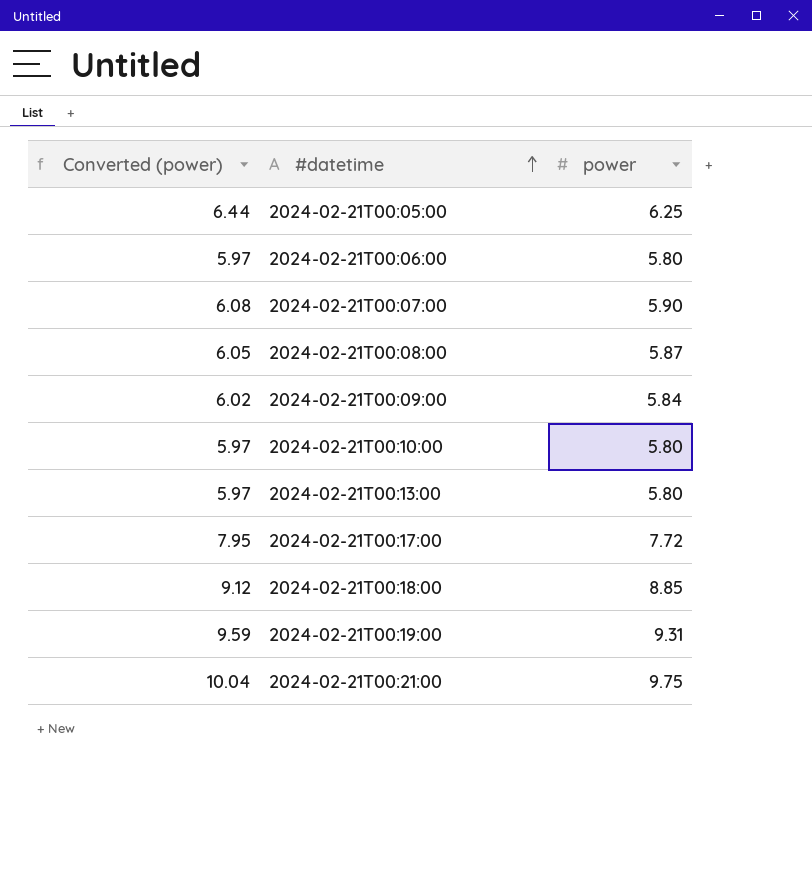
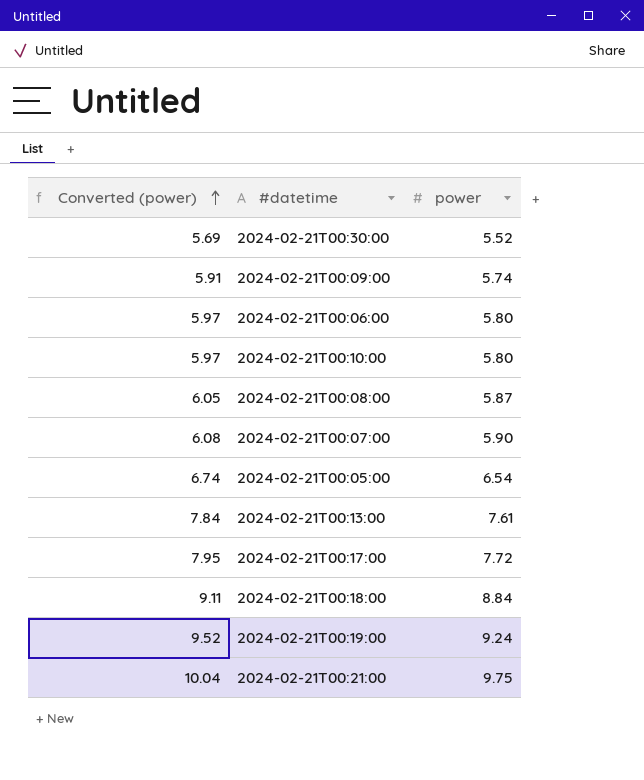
row order: #datetime ascending -> Converted (power) ascending
row 2024-02-21T00:30:00: none -> 5.69 | 5.52
2024-02-21T00:09:00 | Converted (power): 6.02 -> 5.91
2024-02-21T00:09:00 | power: 5.84 -> 5.74
2024-02-21T00:05:00 | Converted (power): 6.44 -> 6.74
2024-02-21T00:05:00 | power: 6.25 -> 6.54
2024-02-21T00:13:00 | Converted (power): 5.97 -> 7.84
2024-02-21T00:13:00 | power: 5.80 -> 7.61
2024-02-21T00:18:00 | Converted (power): 9.12 -> 9.11
2024-02-21T00:18:00 | power: 8.85 -> 8.84
2024-02-21T00:19:00 | Converted (power): 9.59 -> 9.52
2024-02-21T00:19:00 | power: 9.31 -> 9.24

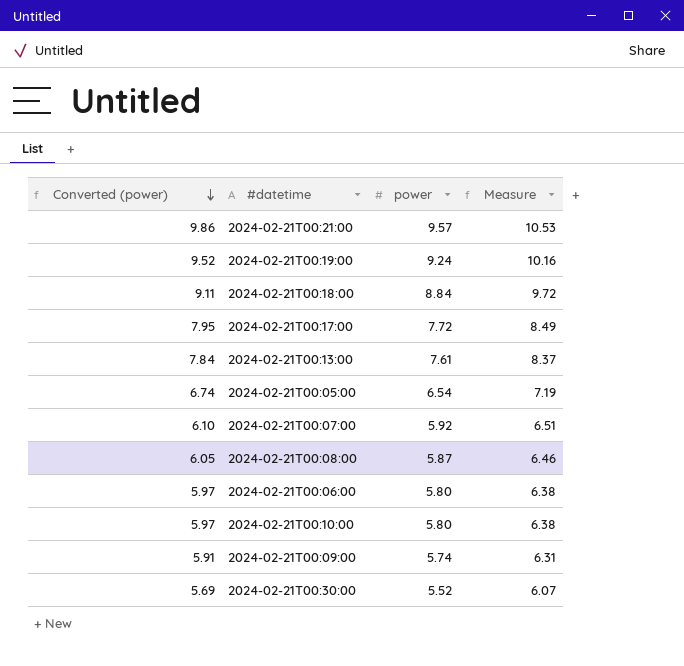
row order: Converted (power) ascending -> Converted (power) descending
column Measure | formula: none -> [power] * 1.1
2024-02-21T00:21:00 | Converted (power): 10.04 -> 9.86
2024-02-21T00:21:00 | power: 9.75 -> 9.57
2024-02-21T00:07:00 | Converted (power): 6.08 -> 6.10
2024-02-21T00:07:00 | power: 5.90 -> 5.92

